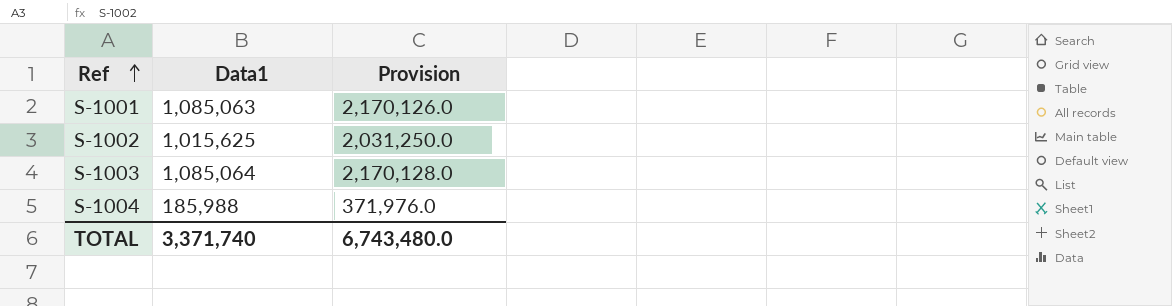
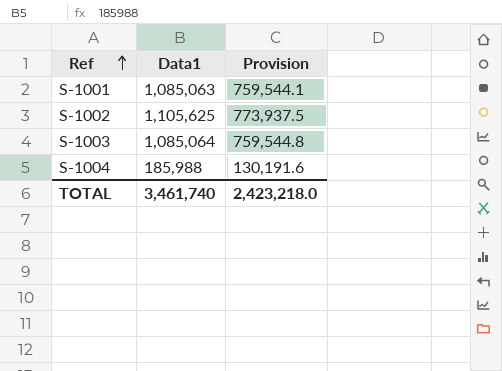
column Provision | formula: [Data1] * 2 -> [Data1] * 0.7
S-1002 | Data1: 1,015,625 -> 1,105,625
TOTAL | Data1: 3,371,740 -> 3,461,740
TOTAL | Provision: 6,743,480.0 -> 2,423,218.0

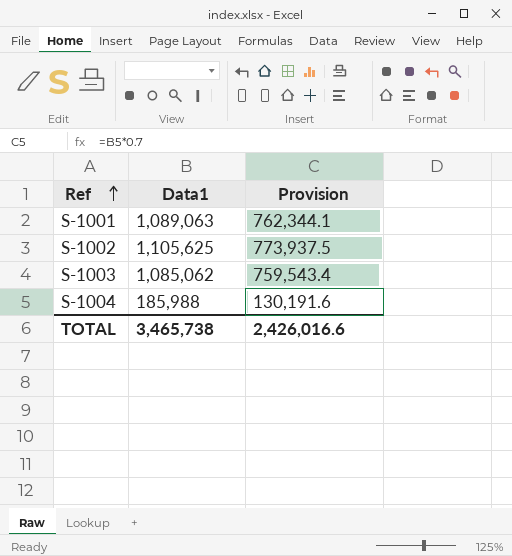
S-1001 | Data1: 1,085,063 -> 1,089,063
S-1001 | Provision: 759,544.1 -> 762,344.1
S-1003 | Data1: 1,085,064 -> 1,085,062
S-1003 | Provision: 759,544.8 -> 759,543.4
TOTAL | Data1: 3,461,740 -> 3,465,738
TOTAL | Provision: 2,423,218.0 -> 2,426,016.6

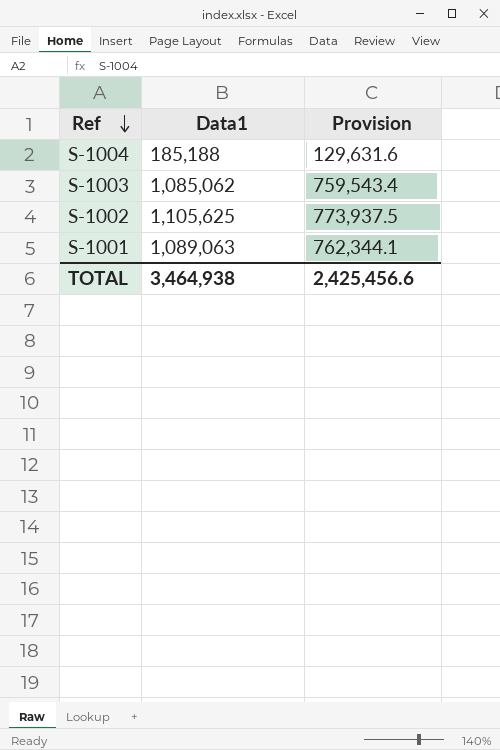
row order: Ref ascending -> Ref descending
S-1004 | Data1: 185,988 -> 185,188
S-1004 | Provision: 130,191.6 -> 129,631.6
TOTAL | Data1: 3,465,738 -> 3,464,938
TOTAL | Provision: 2,426,016.6 -> 2,425,456.6

